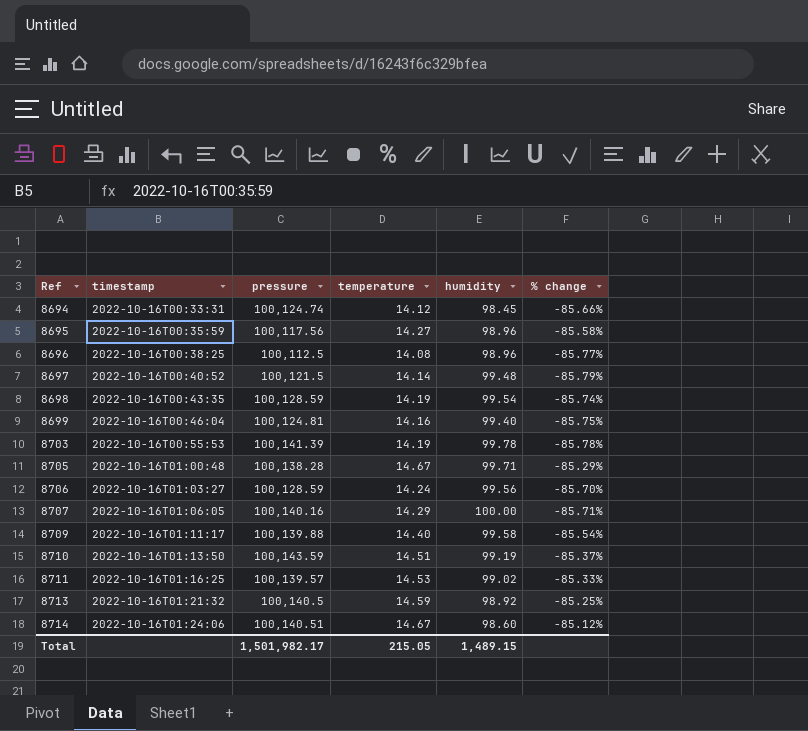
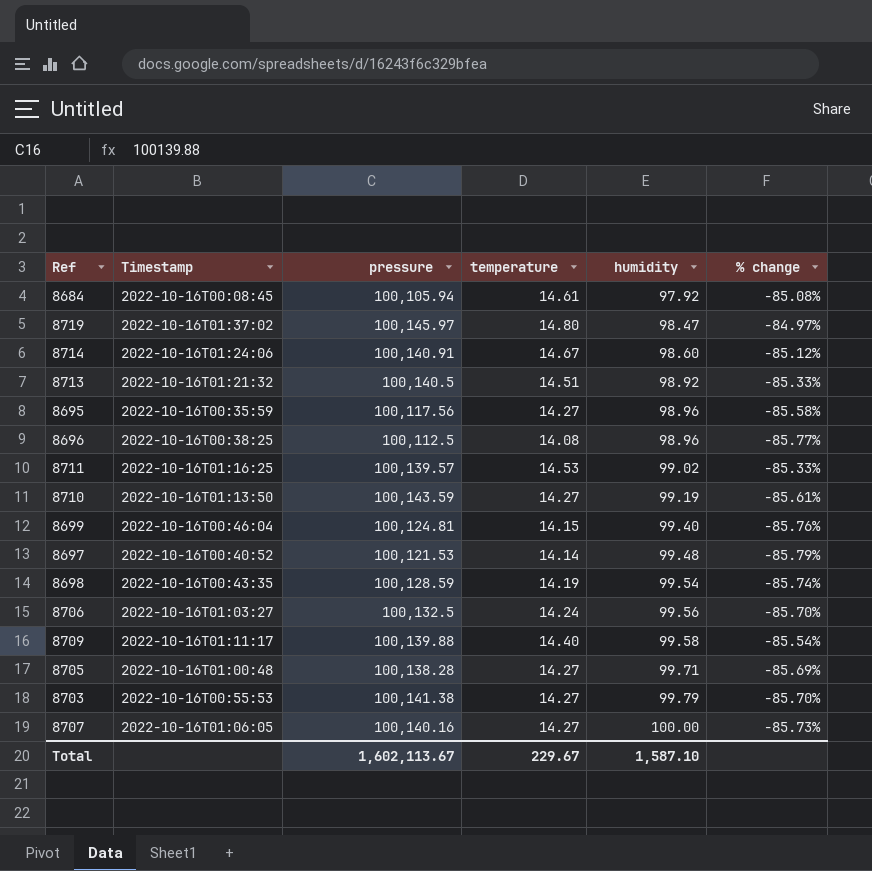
row order: Ref ascending -> humidity ascending
column name: timestamp -> Timestamp
row 8694: 2022-10-16T00:33:31 | 100,124.74 | 14.12 | 98.45 | -85.66% -> none
row 8684: none -> 2022-10-16T00:08:45 | 100,105.94 | 14.61 | 97.92 | -85.08%
row 8719: none -> 2022-10-16T01:37:02 | 100,145.97 | 14.80 | 98.47 | -84.97%
8714 | pressure: 100,140.51 -> 100,140.91
8713 | temperature: 14.59 -> 14.51
8713 | % change: -85.25% -> -85.33%
8710 | temperature: 14.51 -> 14.27
8710 | % change: -85.37% -> -85.61%
8699 | temperature: 14.16 -> 14.15
8699 | % change: -85.75% -> -85.76%
8697 | pressure: 100,121.5 -> 100,121.53
8706 | pressure: 100,128.59 -> 100,132.5
8705 | temperature: 14.67 -> 14.27
8705 | % change: -85.29% -> -85.69%
8703 | pressure: 100,141.39 -> 100,141.38
8703 | temperature: 14.19 -> 14.27
8703 | humidity: 99.78 -> 99.79
8703 | % change: -85.78% -> -85.70%
8707 | temperature: 14.29 -> 14.27
8707 | % change: -85.71% -> -85.73%
Total | pressure: 1,501,982.17 -> 1,602,113.67
Total | temperature: 215.05 -> 229.67
Total | humidity: 1,489.15 -> 1,587.10

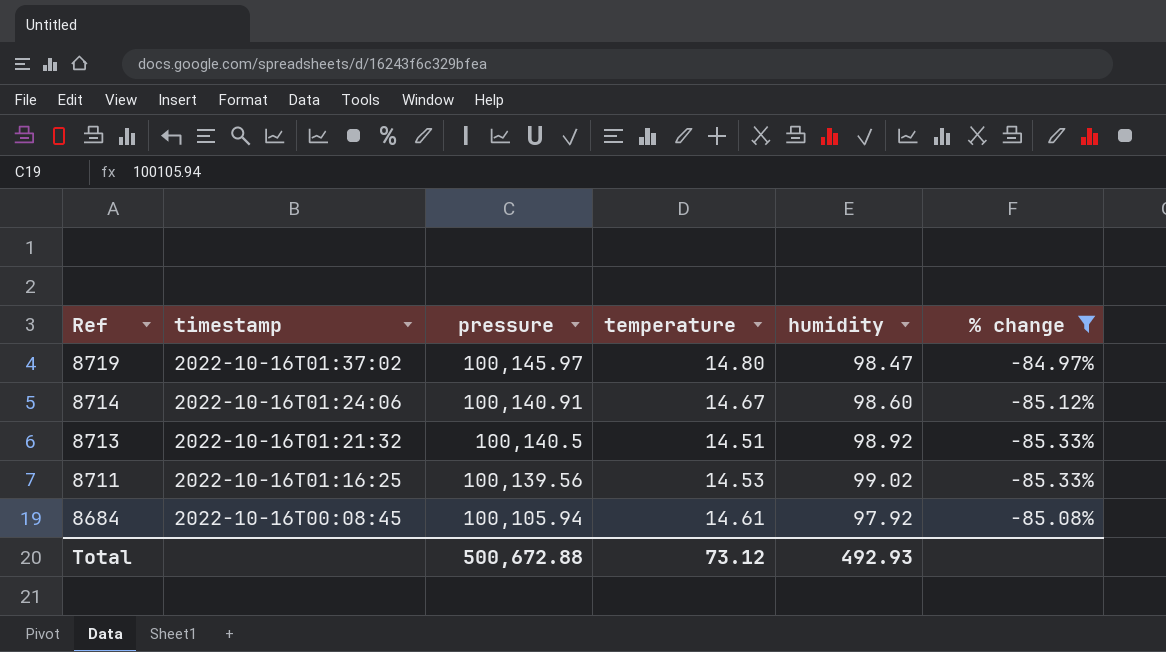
filter: none -> % change >= -85.33%
row order: humidity ascending -> Ref descending
column name: Timestamp -> timestamp
8711 | pressure: 100,139.57 -> 100,139.56
Total | pressure: 1,602,113.67 -> 500,672.88
Total | temperature: 229.67 -> 73.12
Total | humidity: 1,587.10 -> 492.93

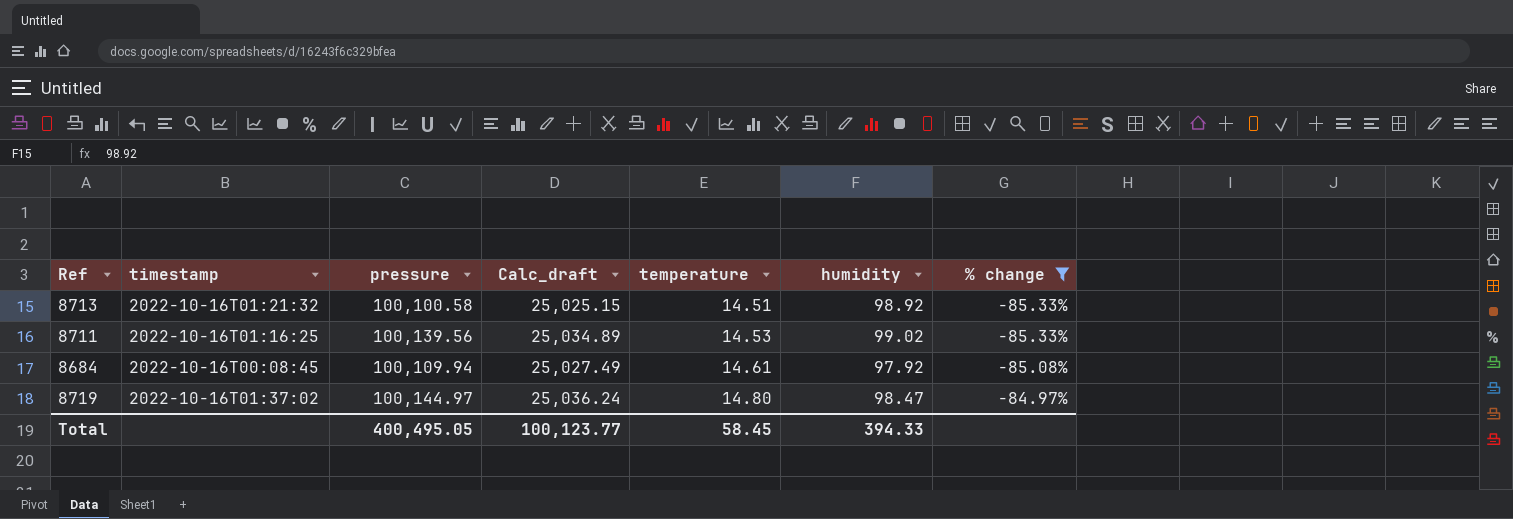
row order: Ref descending -> temperature ascending
column Calc_draft | formula: none -> [pressure] * 0.25
row 8714: 2022-10-16T01:24:06 | 100,140.91 | 14.67 | 98.60 | -85.12% -> none
8713 | pressure: 100,140.5 -> 100,100.58
8684 | pressure: 100,105.94 -> 100,109.94
8719 | pressure: 100,145.97 -> 100,144.97
Total | pressure: 500,672.88 -> 400,495.05
Total | temperature: 73.12 -> 58.45
Total | humidity: 492.93 -> 394.33

